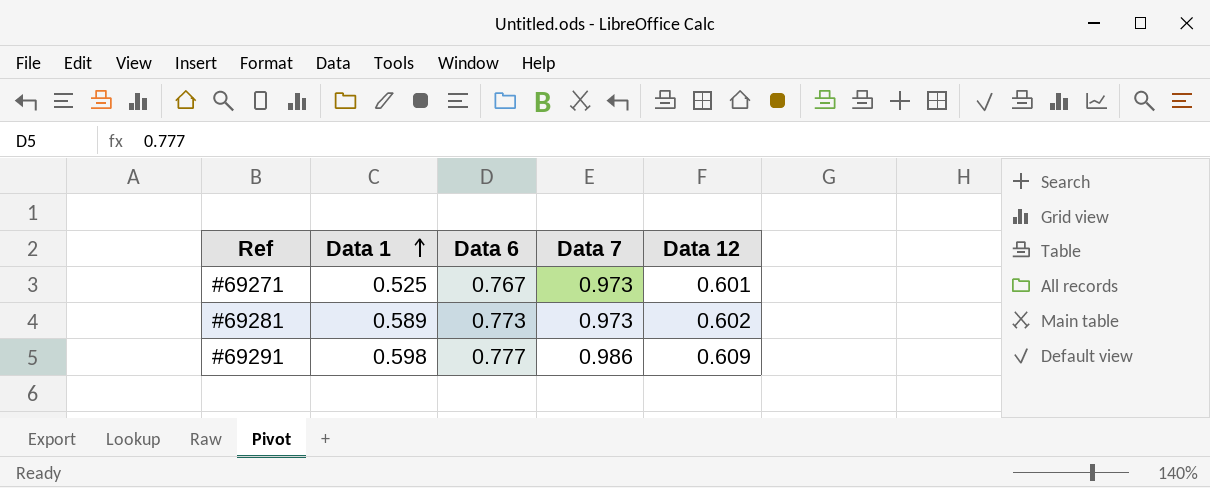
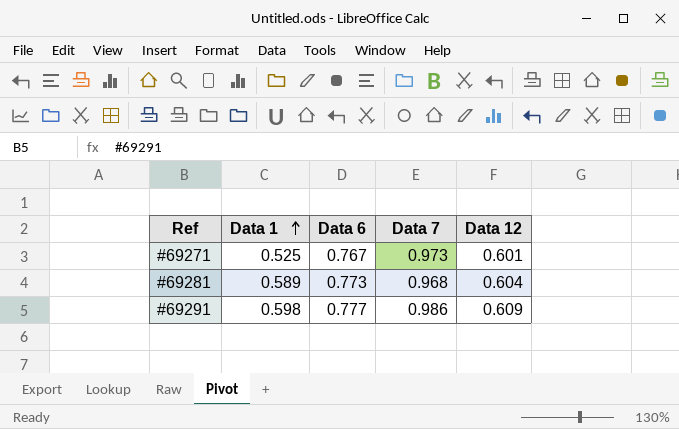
#69281 | Data 7: 0.973 -> 0.968
#69281 | Data 12: 0.602 -> 0.604

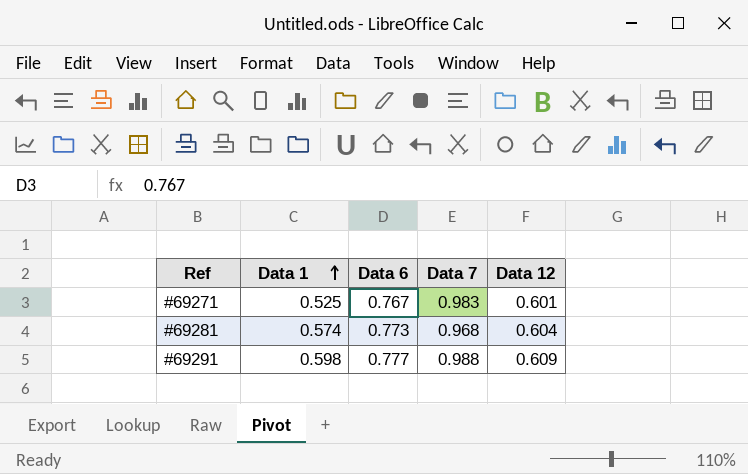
#69271 | Data 7: 0.973 -> 0.983
#69281 | Data 1: 0.589 -> 0.574
#69291 | Data 7: 0.986 -> 0.988

